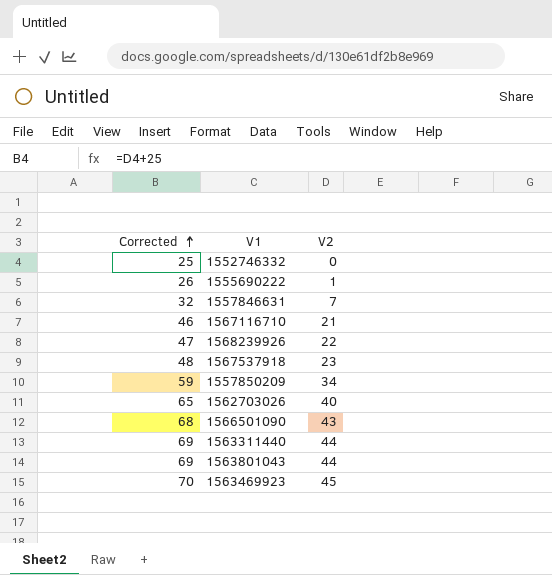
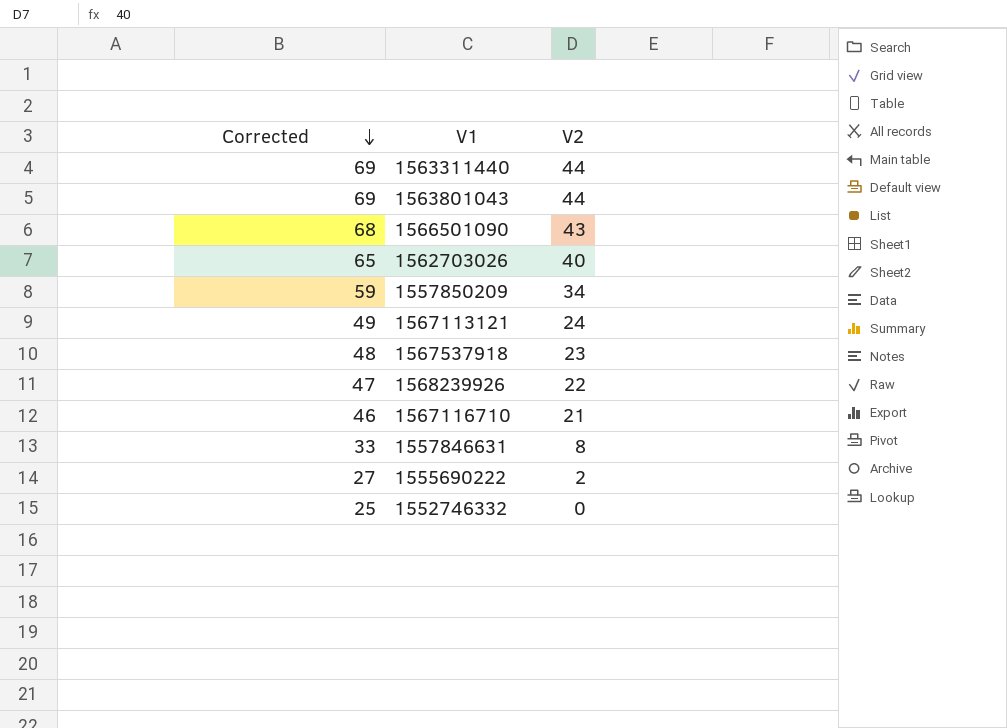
row order: Corrected ascending -> Corrected descending
row 1563469923: 70 | 45 -> none
row 1567113121: none -> 49 | 24
1557846631 | Corrected: 32 -> 33
1557846631 | V2: 7 -> 8
1555690222 | Corrected: 26 -> 27
1555690222 | V2: 1 -> 2

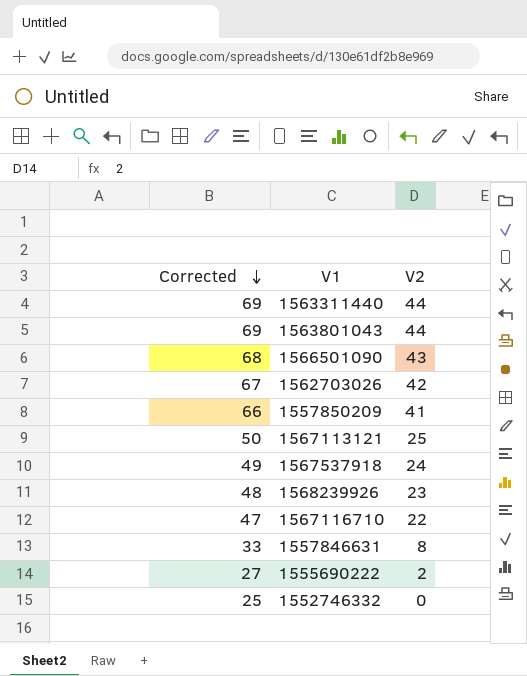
1562703026 | Corrected: 65 -> 67
1562703026 | V2: 40 -> 42
1557850209 | Corrected: 59 -> 66
1557850209 | V2: 34 -> 41
1567113121 | Corrected: 49 -> 50
1567113121 | V2: 24 -> 25
1567537918 | Corrected: 48 -> 49
1567537918 | V2: 23 -> 24
1568239926 | Corrected: 47 -> 48
1568239926 | V2: 22 -> 23
1567116710 | Corrected: 46 -> 47
1567116710 | V2: 21 -> 22

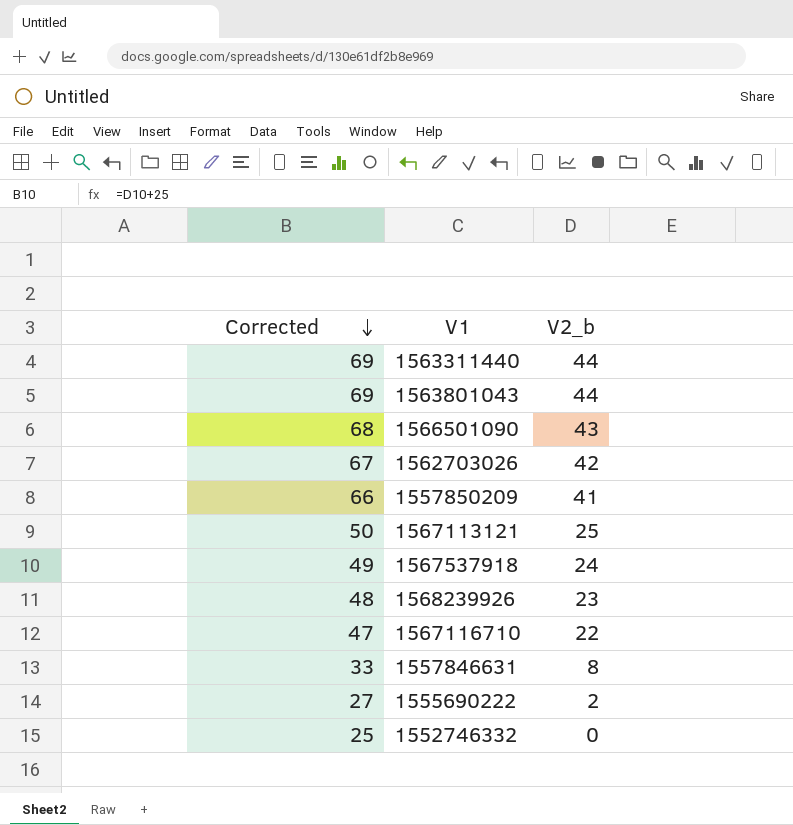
column name: V2 -> V2_b

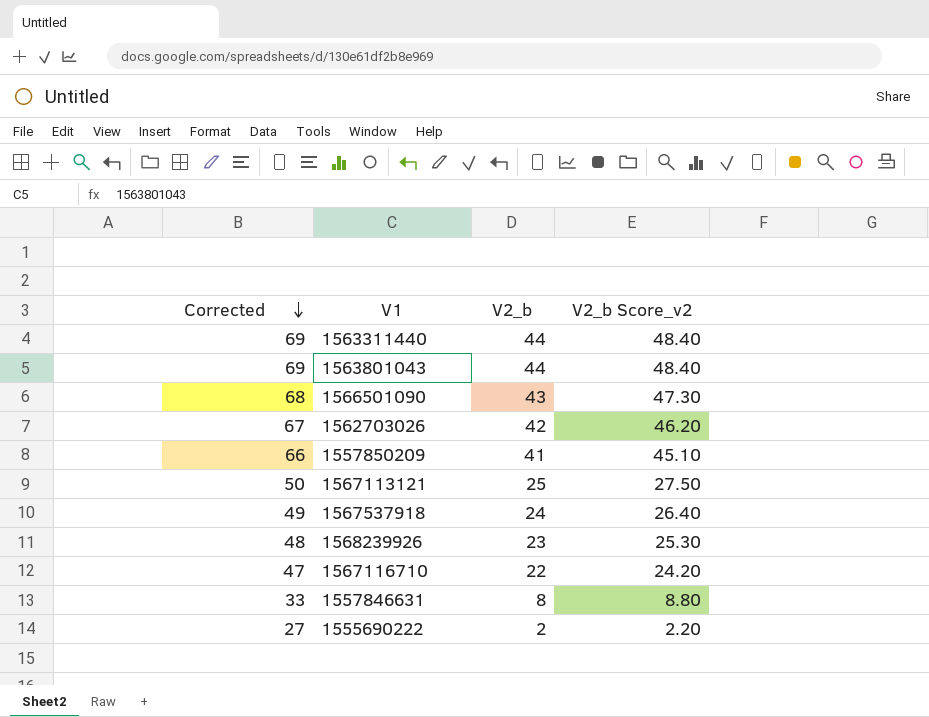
column V2_b Score_v2 | formula: none -> [V2_b] * 1.1
row 1552746332: 25 | 0 -> none

